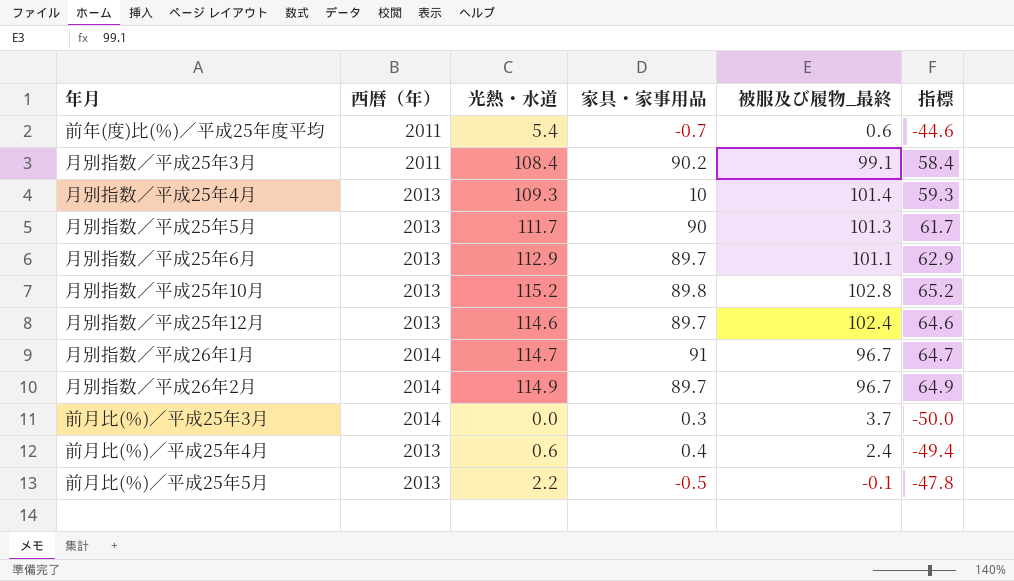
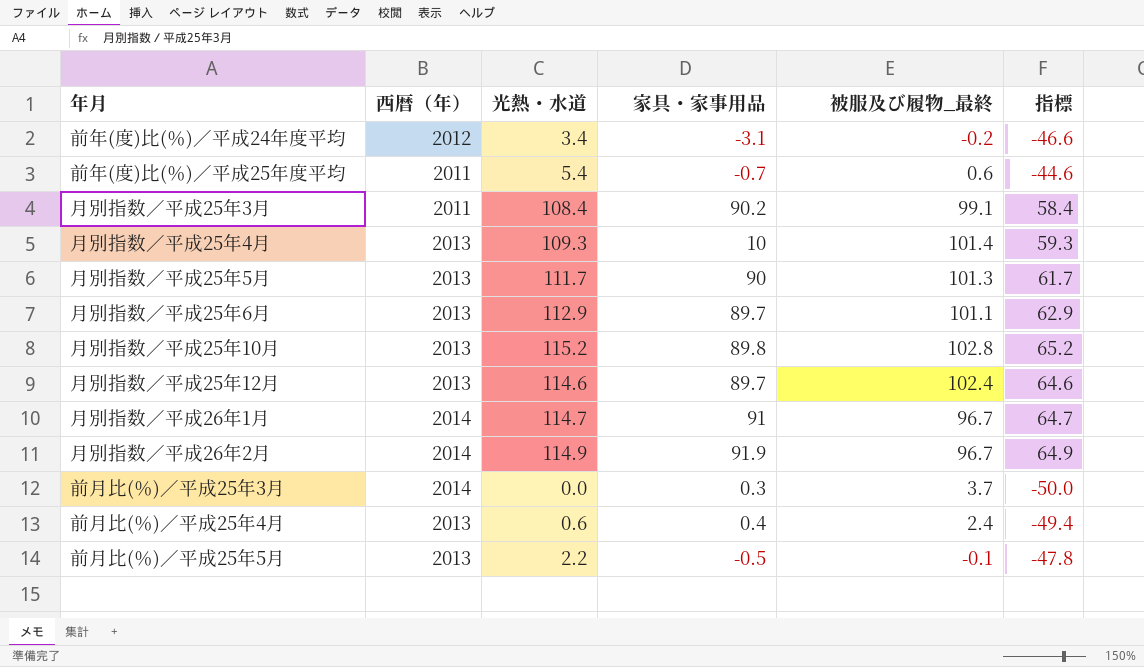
row 前年(度)比(％)／平成24年度平均: none -> 2012 | 3.4 | -3.1 | -0.2 | -46.6
月別指数／平成26年2月 | 家具・家事用品: 89.7 -> 91.9

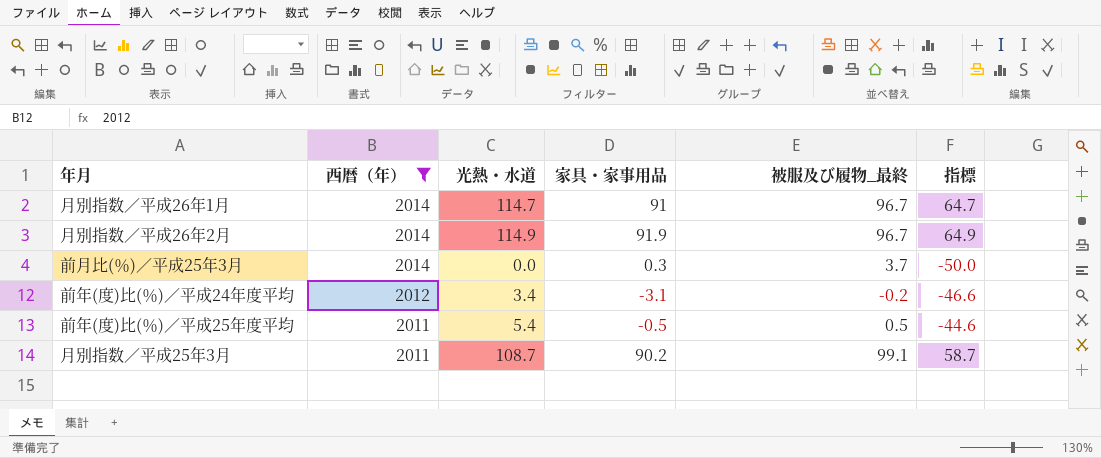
filter: none -> 西暦（年） != 2013
row order: none -> 西暦（年） descending
前年(度)比(％)／平成25年度平均 | 家具・家事用品: -0.7 -> -0.5
前年(度)比(％)／平成25年度平均 | 被服及び履物_最終: 0.6 -> 0.5
月別指数／平成25年3月 | 光熱・水道: 108.4 -> 108.7
月別指数／平成25年3月 | 指標: 58.4 -> 58.7

